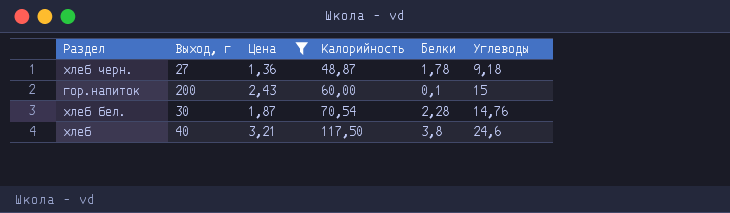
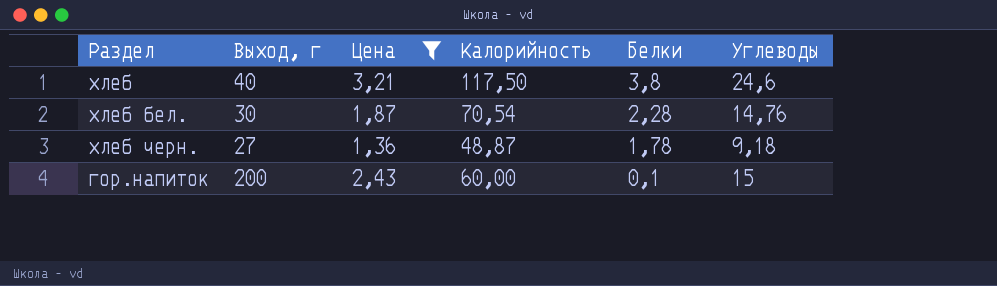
row order: Калорийность ascending -> Белки descending

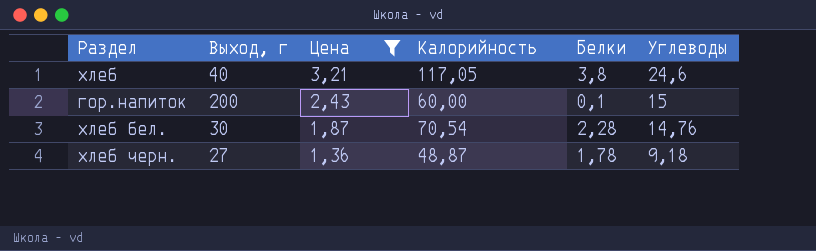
row order: Белки descending -> Цена descending
хлеб | Калорийность: 117,50 -> 117,05

